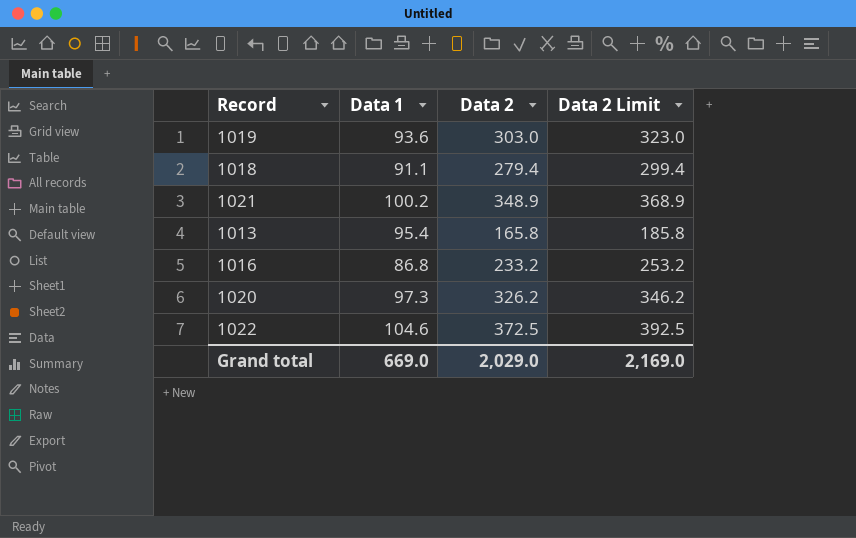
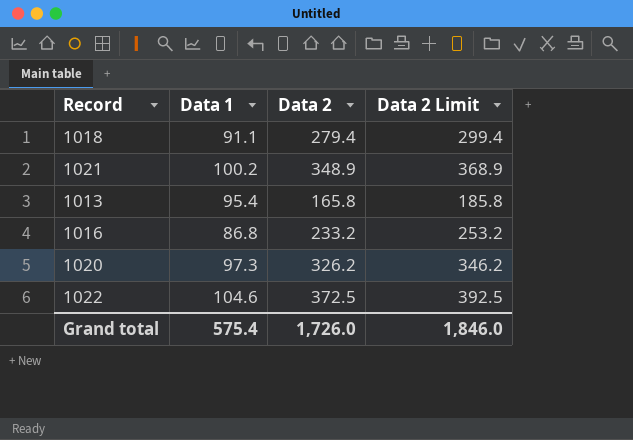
row 1019: 93.6 | 303.0 | 323.0 -> none
Grand total | Data 1: 669.0 -> 575.4
Grand total | Data 2: 2,029.0 -> 1,726.0
Grand total | Data 2 Limit: 2,169.0 -> 1,846.0

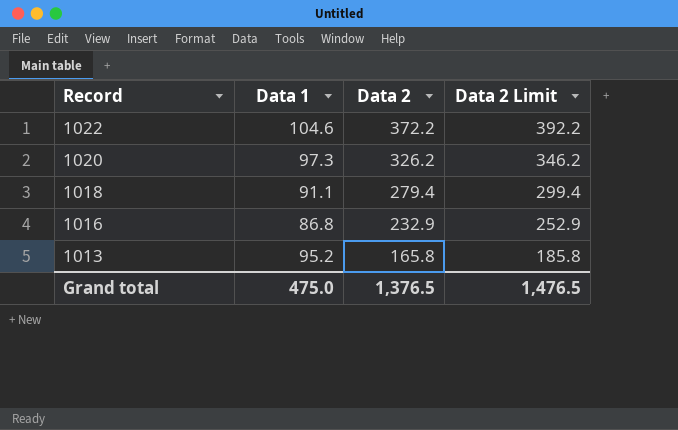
row order: none -> Record descending
row 1021: 100.2 | 348.9 | 368.9 -> none
1022 | Data 2: 372.5 -> 372.2
1022 | Data 2 Limit: 392.5 -> 392.2
1016 | Data 2: 233.2 -> 232.9
1016 | Data 2 Limit: 253.2 -> 252.9
1013 | Data 1: 95.4 -> 95.2
Grand total | Data 1: 575.4 -> 475.0
Grand total | Data 2: 1,726.0 -> 1,376.5
Grand total | Data 2 Limit: 1,846.0 -> 1,476.5

